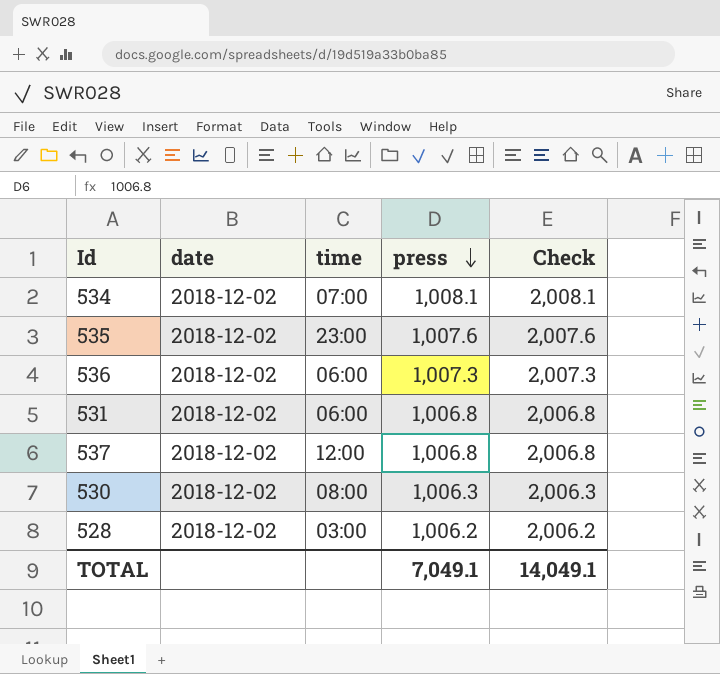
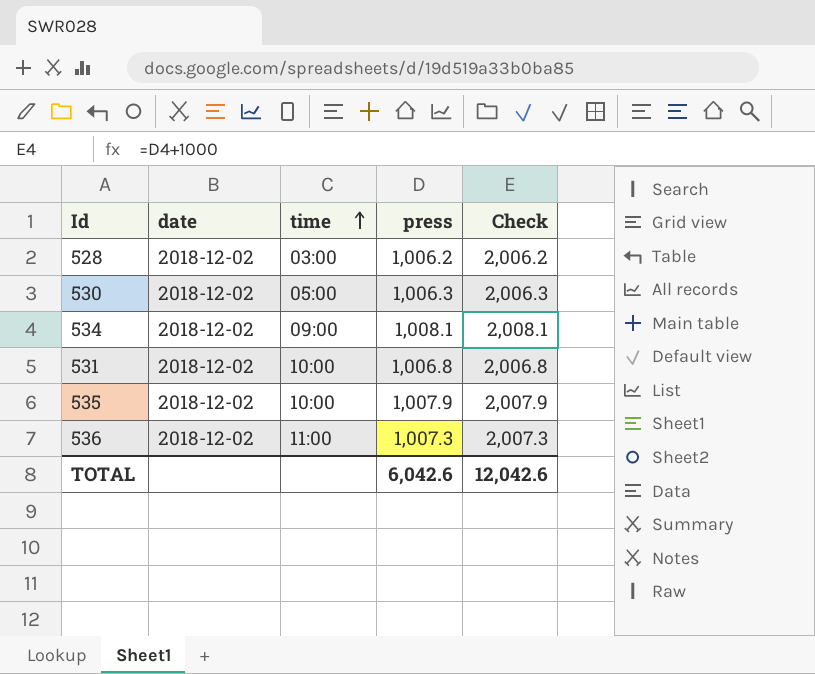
row order: press descending -> time ascending
row 537: 2018-12-02 | 12:00 | 1,006.8 | 2,006.8 -> none
530 | time: 08:00 -> 05:00
534 | time: 07:00 -> 09:00
531 | time: 06:00 -> 10:00
535 | time: 23:00 -> 10:00
535 | press: 1,007.6 -> 1,007.9
535 | Check: 2,007.6 -> 2,007.9
536 | time: 06:00 -> 11:00
TOTAL | press: 7,049.1 -> 6,042.6
TOTAL | Check: 14,049.1 -> 12,042.6

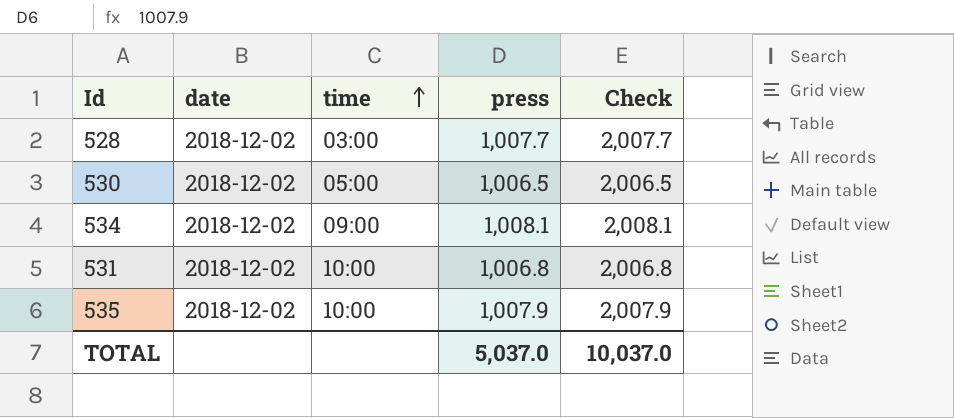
row 536: 2018-12-02 | 11:00 | 1,007.3 | 2,007.3 -> none
528 | press: 1,006.2 -> 1,007.7
528 | Check: 2,006.2 -> 2,007.7
530 | press: 1,006.3 -> 1,006.5
530 | Check: 2,006.3 -> 2,006.5
TOTAL | press: 6,042.6 -> 5,037.0
TOTAL | Check: 12,042.6 -> 10,037.0

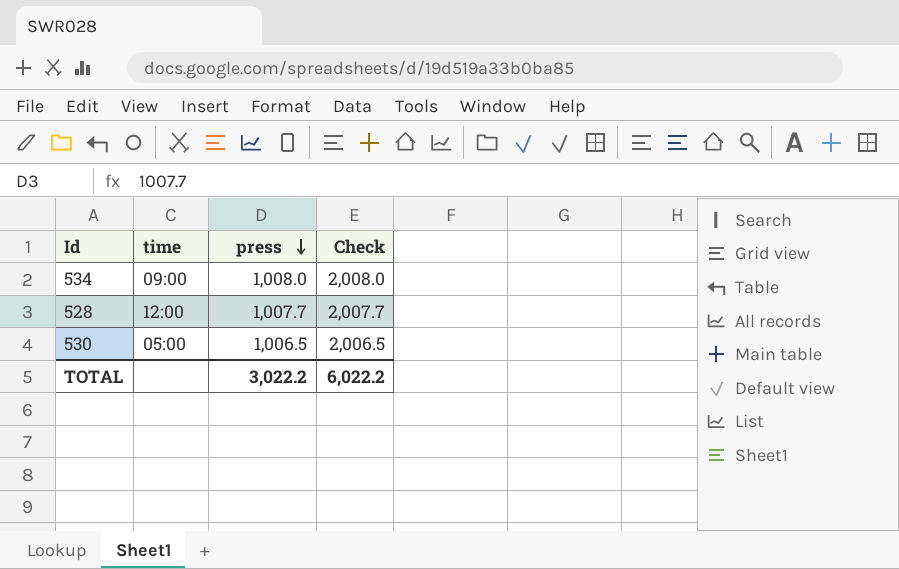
row order: time ascending -> press descending
column date | position: 2 -> none
row 531: 2018-12-02 | 10:00 | 1,006.8 | 2,006.8 -> none
row 535: 2018-12-02 | 10:00 | 1,007.9 | 2,007.9 -> none
534 | press: 1,008.1 -> 1,008.0
534 | Check: 2,008.1 -> 2,008.0
528 | time: 03:00 -> 12:00
TOTAL | press: 5,037.0 -> 3,022.2
TOTAL | Check: 10,037.0 -> 6,022.2

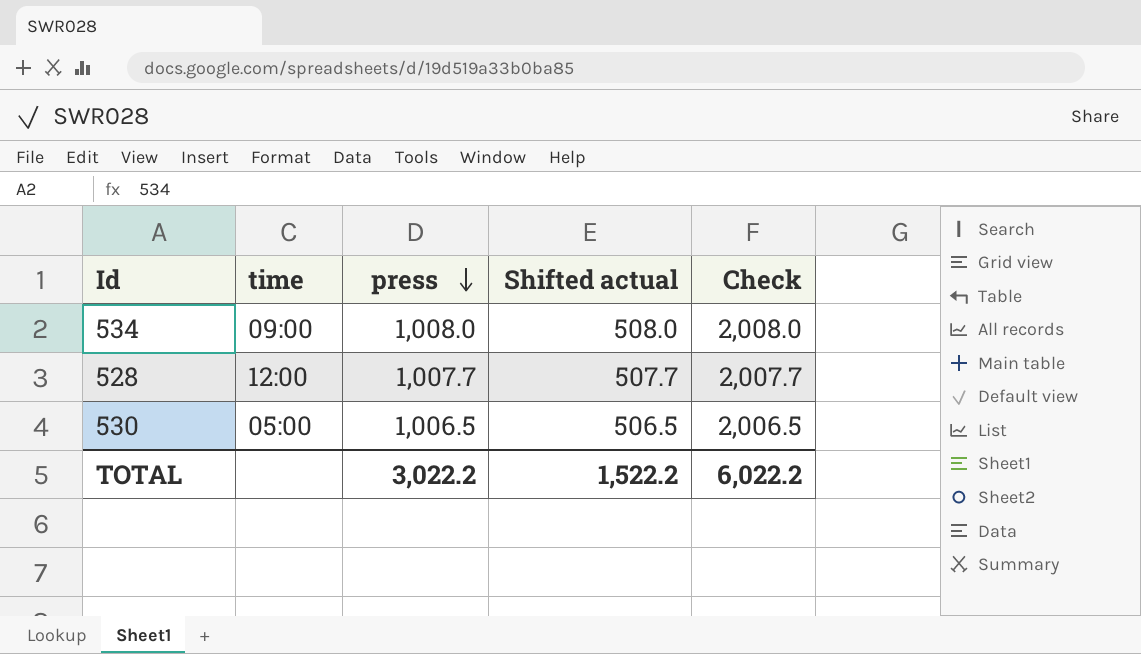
column Shifted actual | formula: none -> [press] - 500

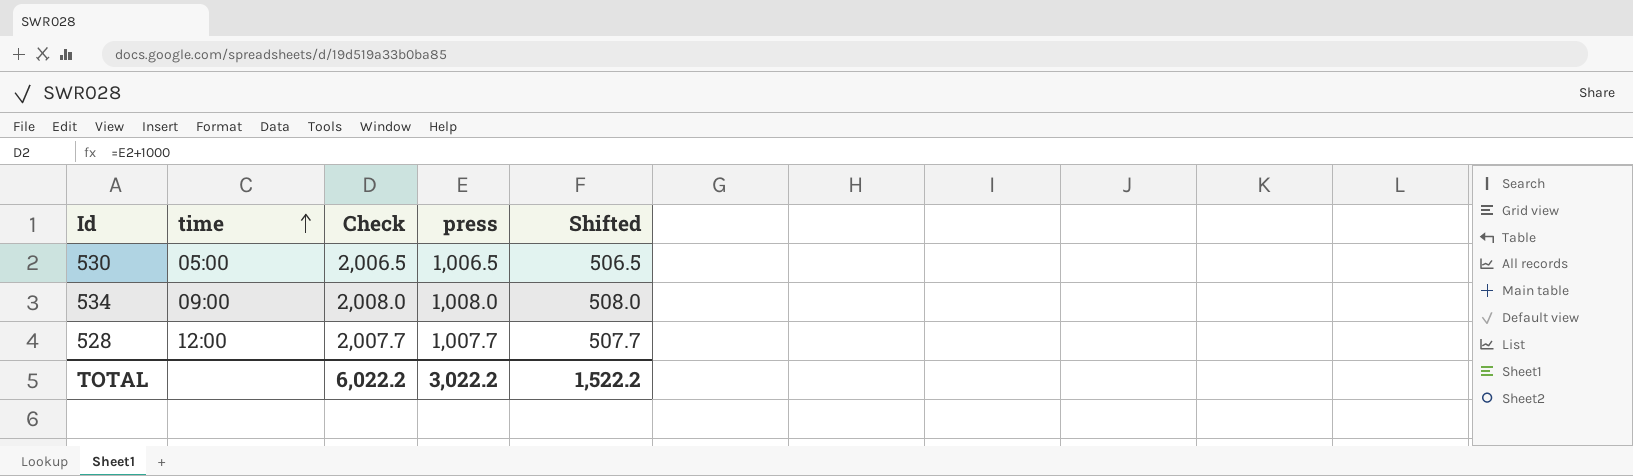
row order: press descending -> time ascending
column Check | position: 5 -> 3
column name: Shifted actual -> Shifted

